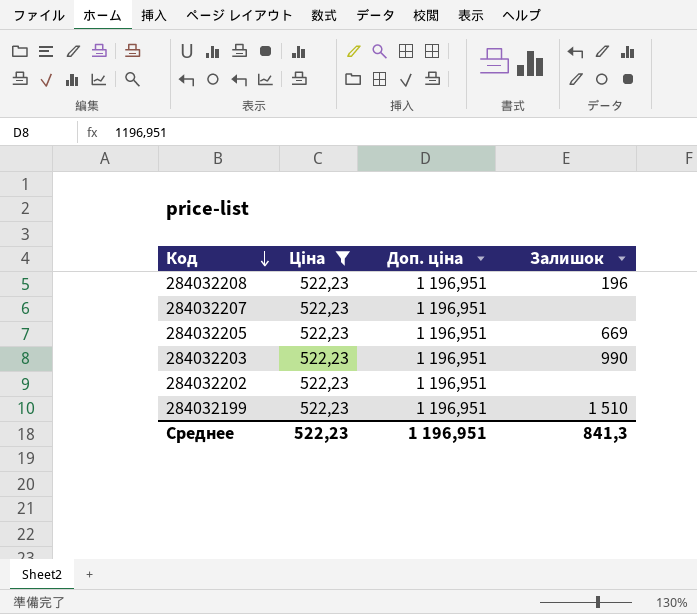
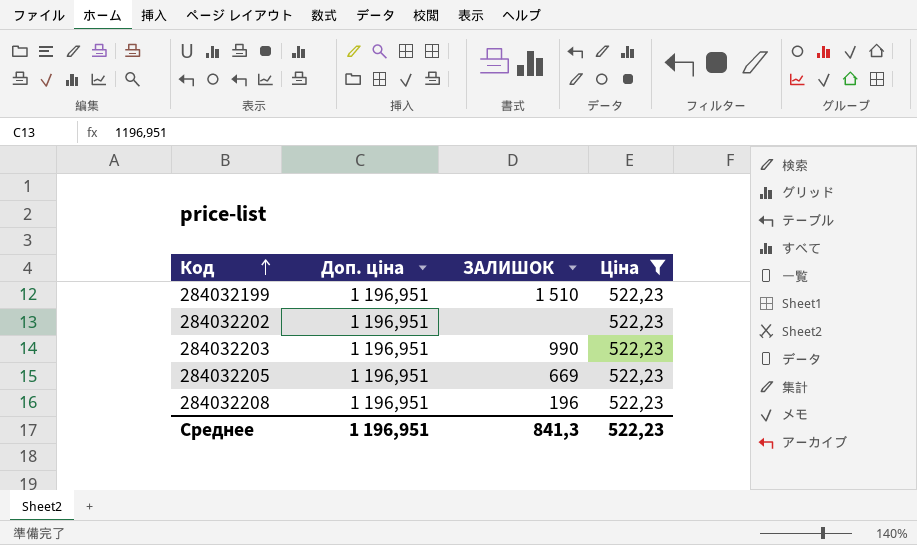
row order: Код descending -> Код ascending
column name: Залишок -> ЗАЛИШОК
column Ціна | position: 2 -> 4
row 284032207: 522,23 | 1 196,951 | none -> none

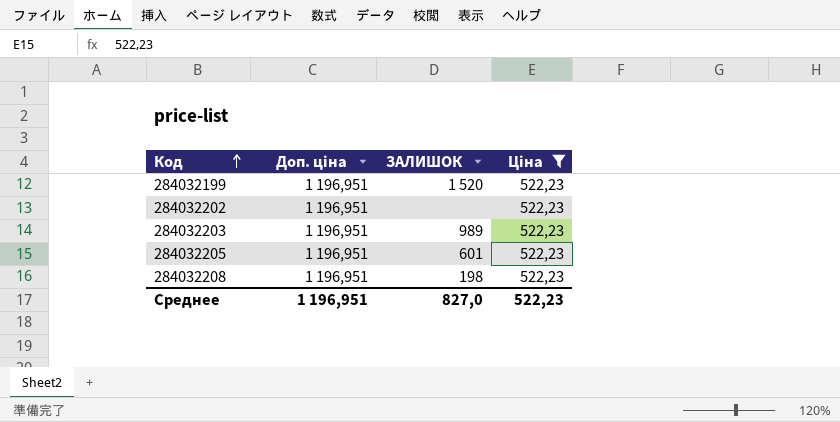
284032199 | ЗАЛИШОК: 1 510 -> 1 520
284032203 | ЗАЛИШОК: 990 -> 989
284032205 | ЗАЛИШОК: 669 -> 601
284032208 | ЗАЛИШОК: 196 -> 198
Среднее | ЗАЛИШОК: 841,3 -> 827,0

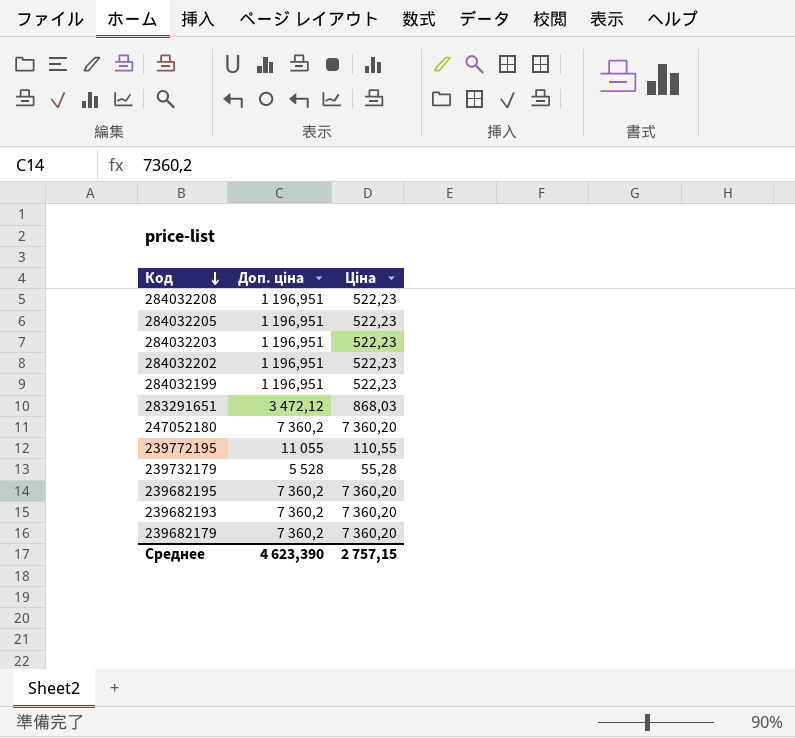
filter: Ціна = 522,23 -> none
row order: Код ascending -> Код descending
column ЗАЛИШОК | position: 3 -> none
Среднее | Доп. ціна: 1 196,951 -> 4 623,390
Среднее | Ціна: 522,23 -> 2 757,15

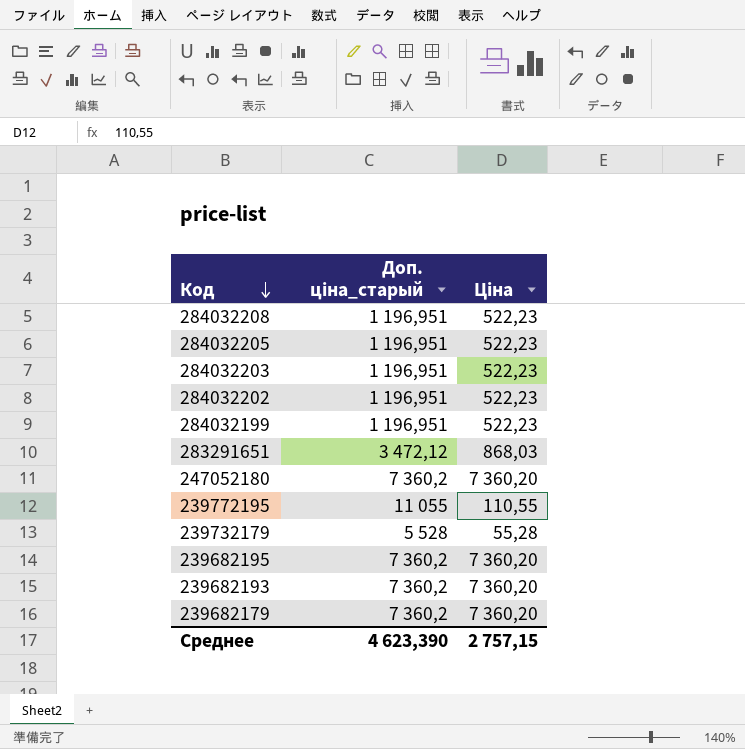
column name: Доп. ціна -> Доп. ціна_старый

